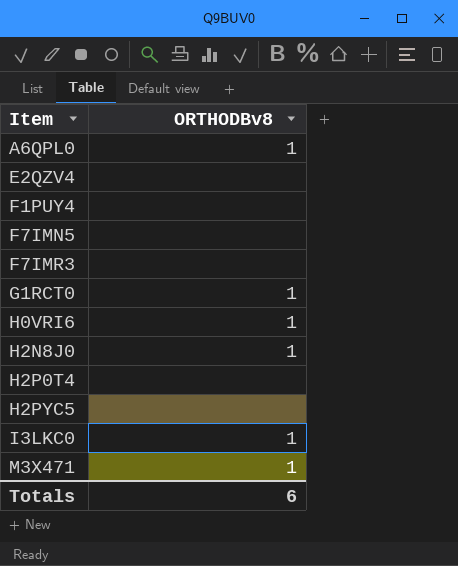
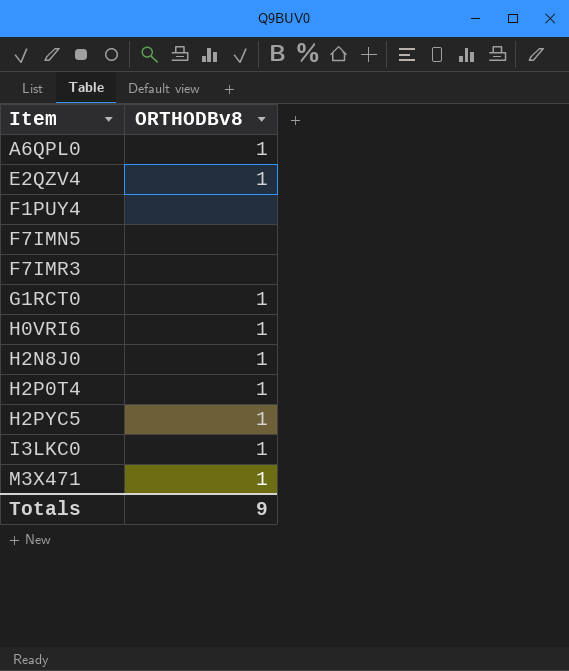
E2QZV4 | ORTHODBv8: none -> 1
H2P0T4 | ORTHODBv8: none -> 1
H2PYC5 | ORTHODBv8: none -> 1
Totals | ORTHODBv8: 6 -> 9

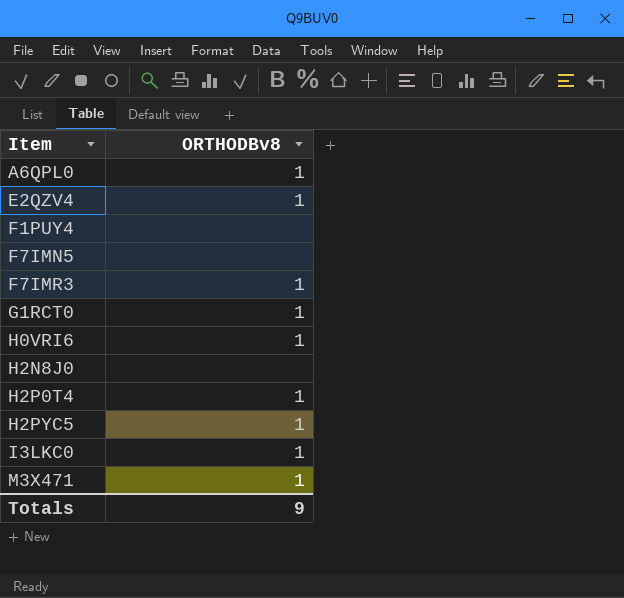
F7IMR3 | ORTHODBv8: none -> 1
H2N8J0 | ORTHODBv8: 1 -> none

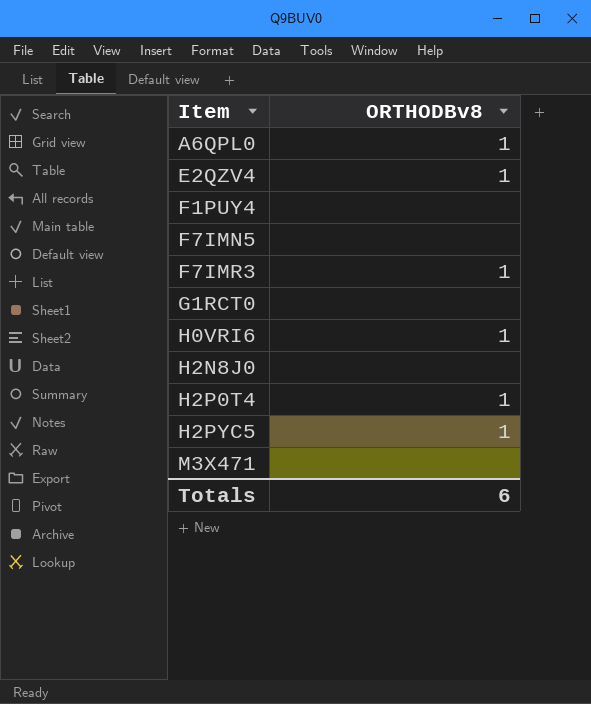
row I3LKC0: 1 -> none
G1RCT0 | ORTHODBv8: 1 -> none
M3X471 | ORTHODBv8: 1 -> none
Totals | ORTHODBv8: 9 -> 6

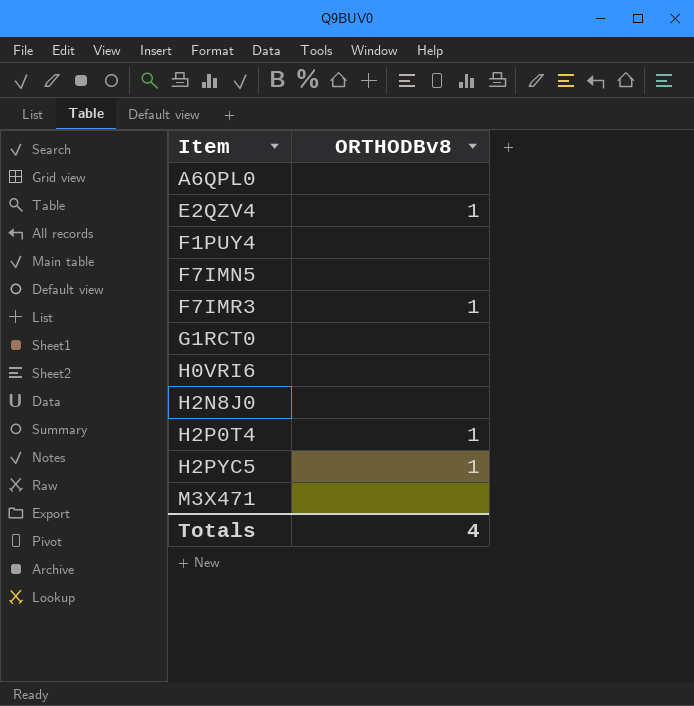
A6QPL0 | ORTHODBv8: 1 -> none
H0VRI6 | ORTHODBv8: 1 -> none
Totals | ORTHODBv8: 6 -> 4

